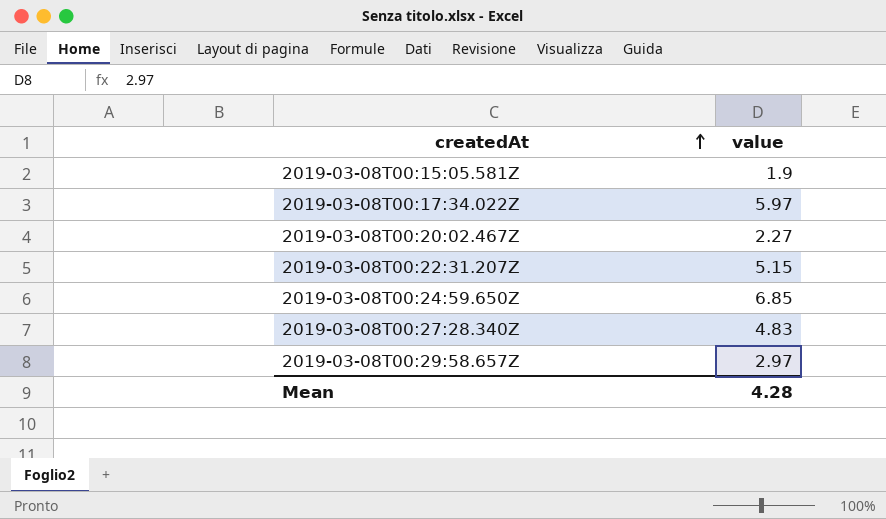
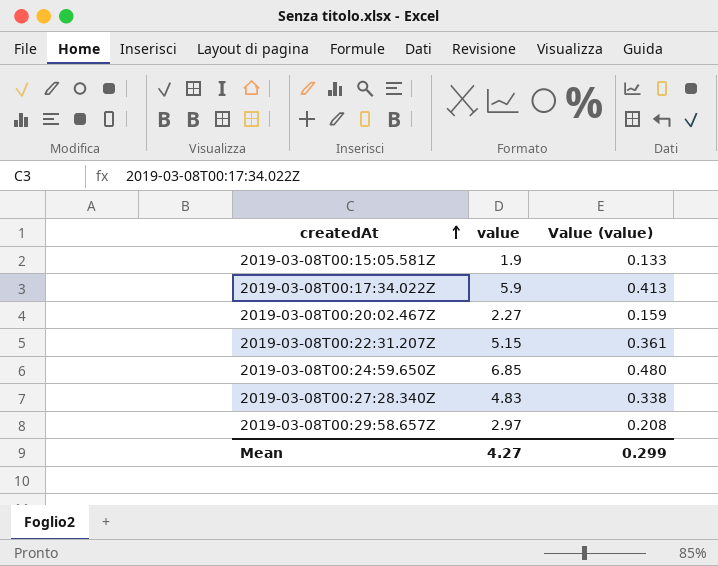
column Value (value) | formula: none -> [value] * 0.07
2019-03-08T00:17:34.022Z | value: 5.97 -> 5.9
Mean | value: 4.28 -> 4.27

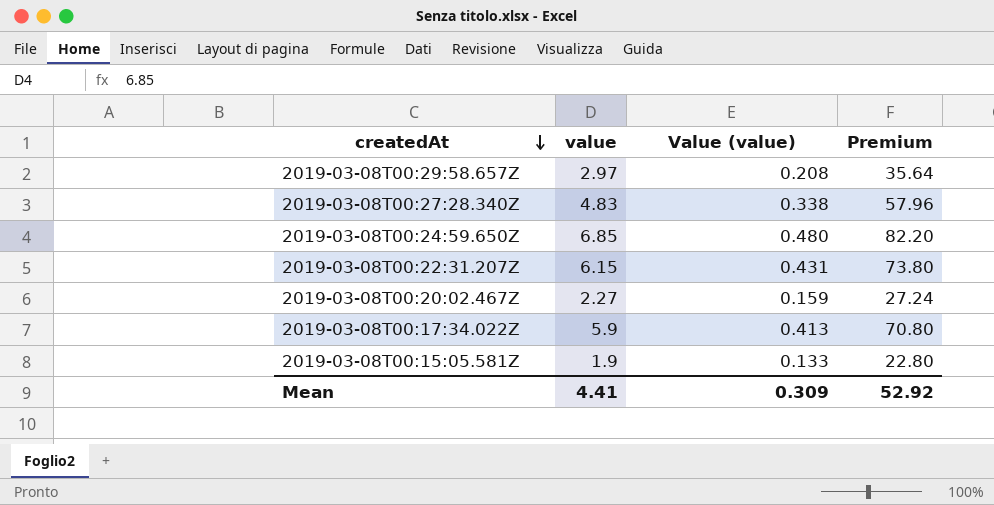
row order: createdAt ascending -> createdAt descending
column Premium | formula: none -> [value] * 12
2019-03-08T00:22:31.207Z | value: 5.15 -> 6.15
2019-03-08T00:22:31.207Z | Value (value): 0.361 -> 0.431
Mean | value: 4.27 -> 4.41
Mean | Value (value): 0.299 -> 0.309

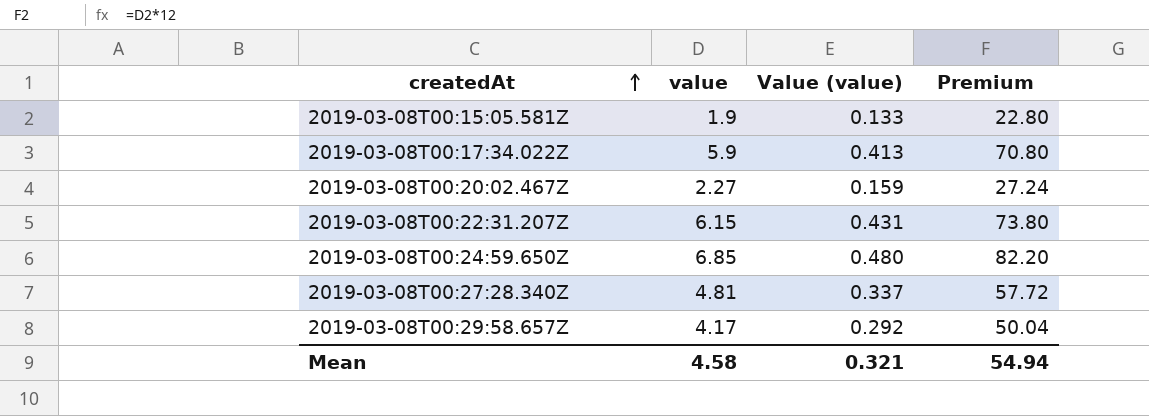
row order: createdAt descending -> createdAt ascending
2019-03-08T00:27:28.340Z | value: 4.83 -> 4.81
2019-03-08T00:27:28.340Z | Value (value): 0.338 -> 0.337
2019-03-08T00:27:28.340Z | Premium: 57.96 -> 57.72
2019-03-08T00:29:58.657Z | value: 2.97 -> 4.17
2019-03-08T00:29:58.657Z | Value (value): 0.208 -> 0.292
2019-03-08T00:29:58.657Z | Premium: 35.64 -> 50.04
Mean | value: 4.41 -> 4.58
Mean | Value (value): 0.309 -> 0.321
Mean | Premium: 52.92 -> 54.94

